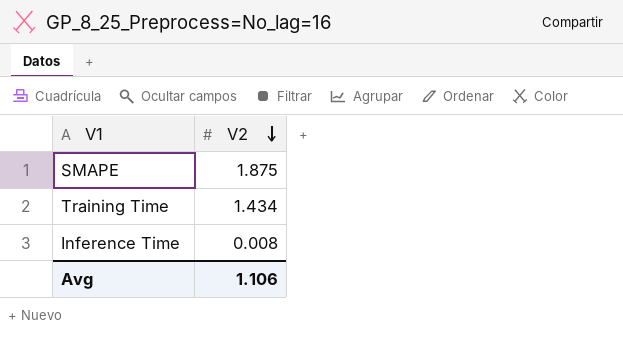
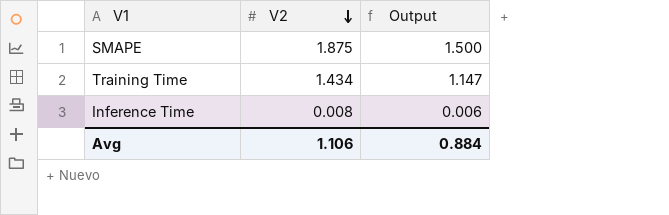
column Output | formula: none -> [V2] * 0.8

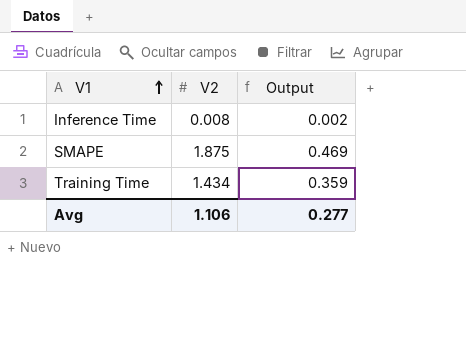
row order: V2 descending -> V1 ascending
column Output | formula: [V2] * 0.8 -> [V2] * 0.25
Avg | Output: 0.884 -> 0.277

